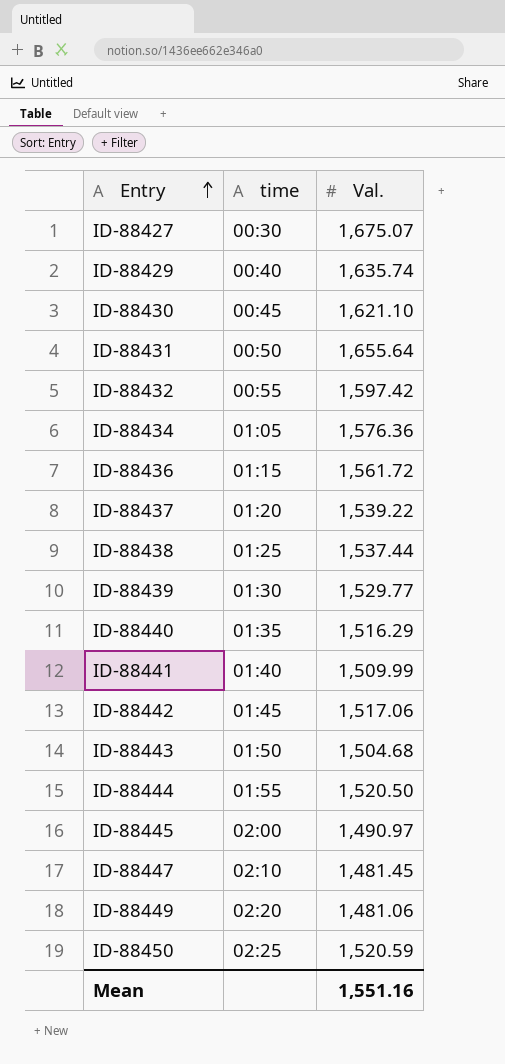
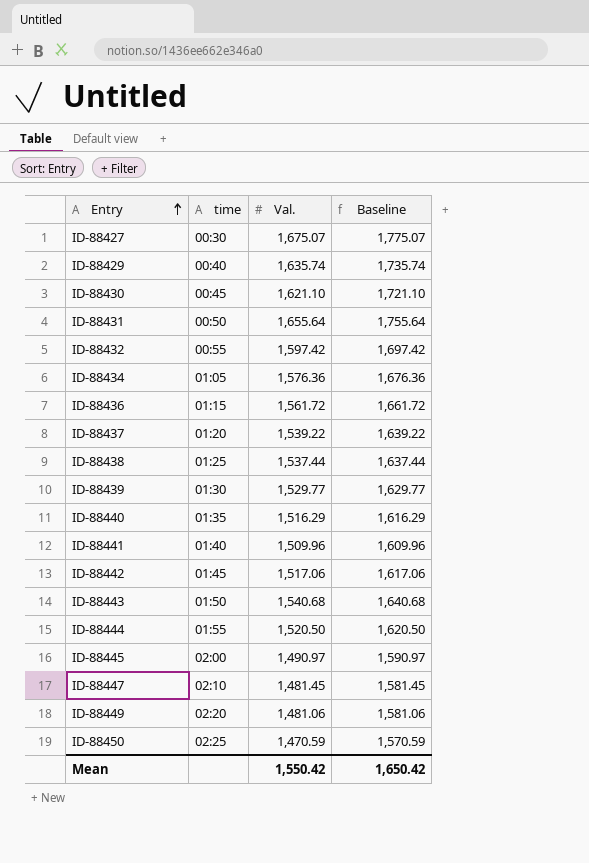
column Baseline | formula: none -> [Val.] + 100
ID-88441 | Val.: 1,509.99 -> 1,509.96
ID-88443 | Val.: 1,504.68 -> 1,540.68
ID-88450 | Val.: 1,520.59 -> 1,470.59
Mean | Val.: 1,551.16 -> 1,550.42

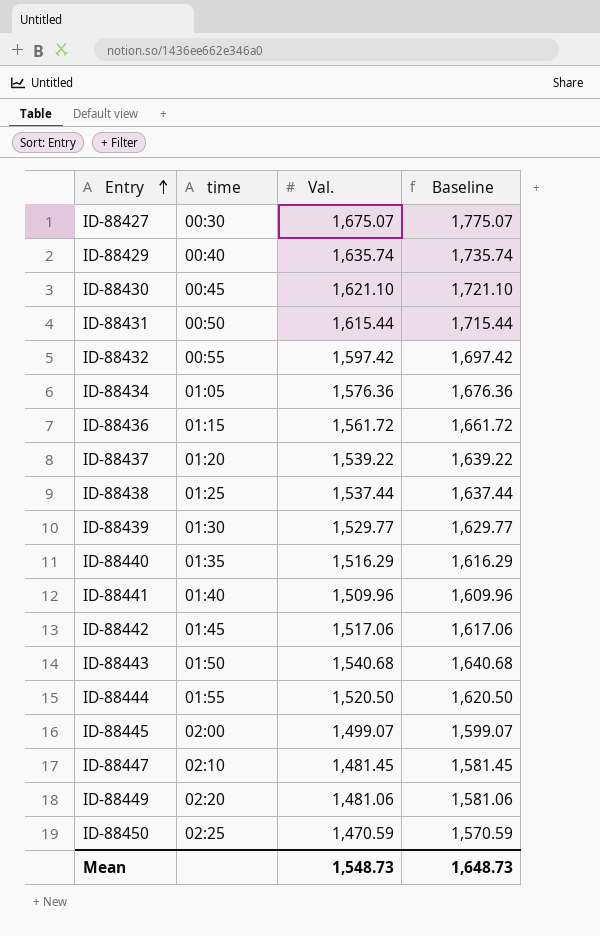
ID-88431 | Val.: 1,655.64 -> 1,615.44
ID-88431 | Baseline: 1,755.64 -> 1,715.44
ID-88445 | Val.: 1,490.97 -> 1,499.07
ID-88445 | Baseline: 1,590.97 -> 1,599.07
Mean | Val.: 1,550.42 -> 1,548.73
Mean | Baseline: 1,650.42 -> 1,648.73

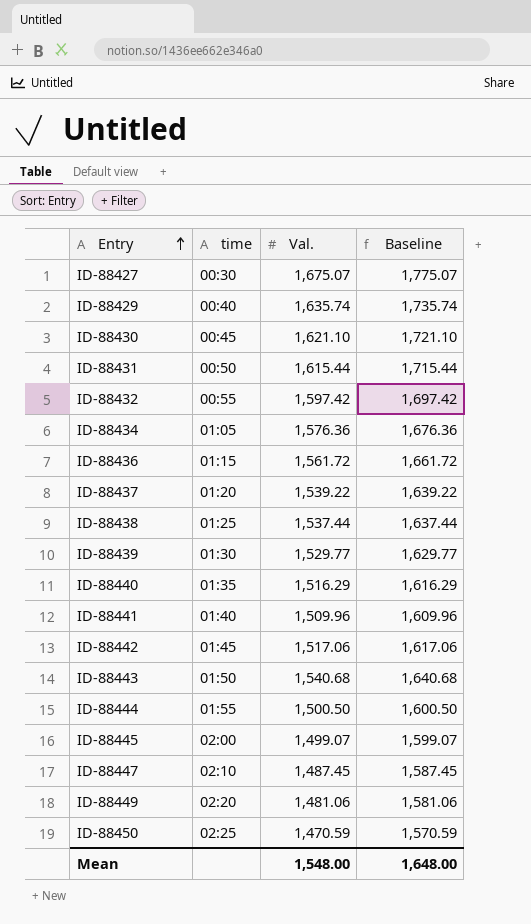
ID-88444 | Val.: 1,520.50 -> 1,500.50
ID-88444 | Baseline: 1,620.50 -> 1,600.50
ID-88447 | Val.: 1,481.45 -> 1,487.45
ID-88447 | Baseline: 1,581.45 -> 1,587.45
Mean | Val.: 1,548.73 -> 1,548.00
Mean | Baseline: 1,648.73 -> 1,648.00

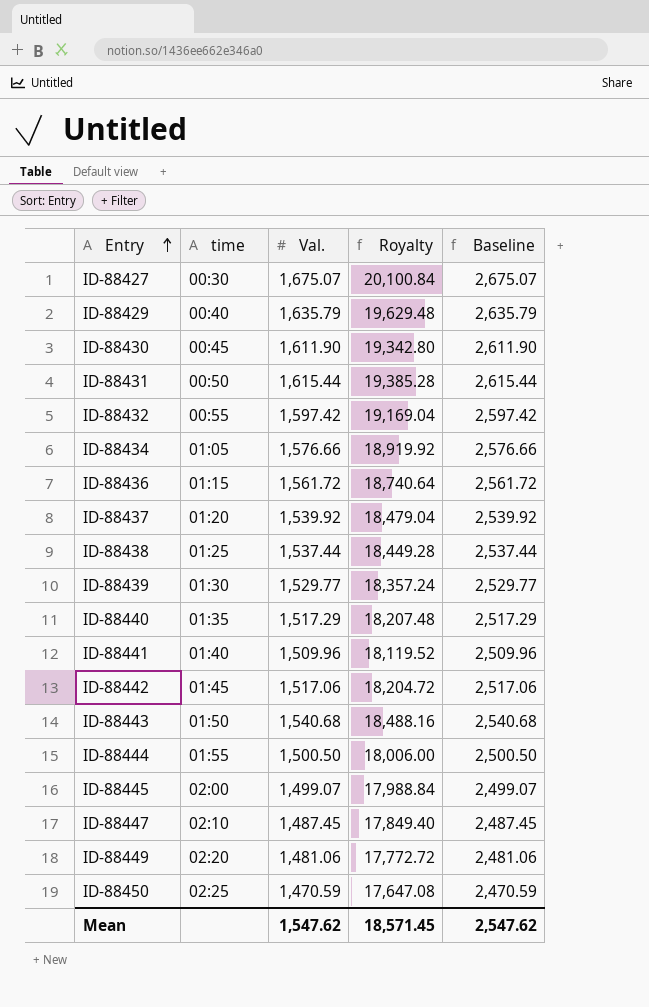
column Royalty | formula: none -> [Val.] * 12
column Baseline | formula: [Val.] + 100 -> [Val.] + 1000
ID-88429 | Val.: 1,635.74 -> 1,635.79
ID-88430 | Val.: 1,621.10 -> 1,611.90
ID-88434 | Val.: 1,576.36 -> 1,576.66
ID-88437 | Val.: 1,539.22 -> 1,539.92
ID-88440 | Val.: 1,516.29 -> 1,517.29
Mean | Val.: 1,548.00 -> 1,547.62
Mean | Baseline: 1,648.00 -> 2,547.62

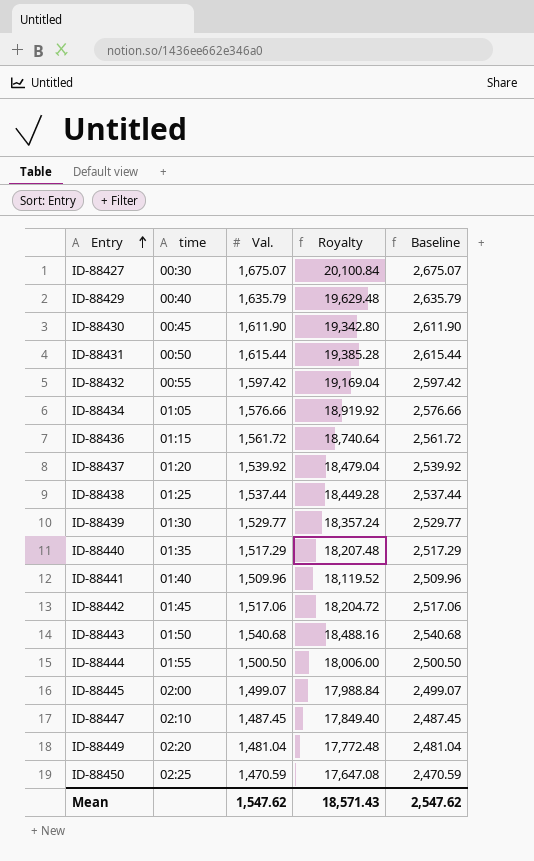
ID-88449 | Val.: 1,481.06 -> 1,481.04
ID-88449 | Royalty: 17,772.72 -> 17,772.48
ID-88449 | Baseline: 2,481.06 -> 2,481.04
Mean | Royalty: 18,571.45 -> 18,571.43

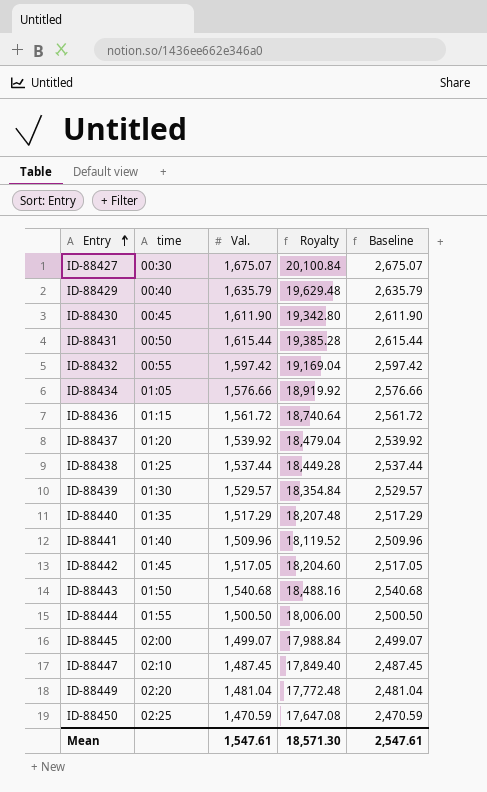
ID-88439 | Val.: 1,529.77 -> 1,529.57
ID-88439 | Royalty: 18,357.24 -> 18,354.84
ID-88439 | Baseline: 2,529.77 -> 2,529.57
ID-88442 | Val.: 1,517.06 -> 1,517.05
ID-88442 | Royalty: 18,204.72 -> 18,204.60
ID-88442 | Baseline: 2,517.06 -> 2,517.05
Mean | Val.: 1,547.62 -> 1,547.61
Mean | Royalty: 18,571.43 -> 18,571.30
Mean | Baseline: 2,547.62 -> 2,547.61

